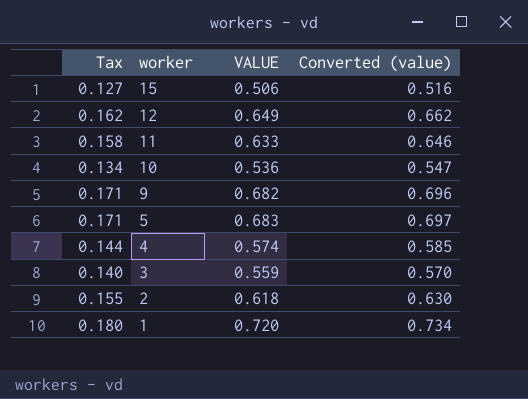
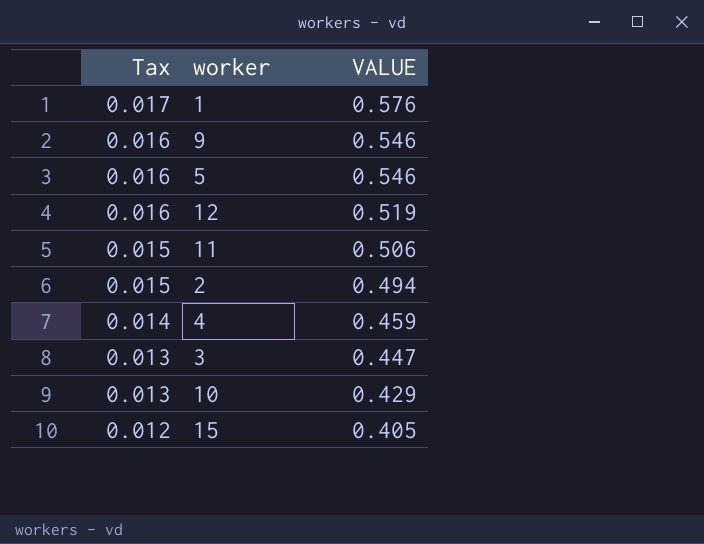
row order: worker descending -> Tax descending
column Converted (value) | formula: [VALUE] * 1.02 -> none
column Tax | formula: [VALUE] * 0.25 -> [VALUE] * 0.03
1 | VALUE: 0.720 -> 0.576
9 | VALUE: 0.682 -> 0.546
5 | VALUE: 0.683 -> 0.546
12 | VALUE: 0.649 -> 0.519
11 | VALUE: 0.633 -> 0.506
2 | VALUE: 0.618 -> 0.494
4 | VALUE: 0.574 -> 0.459
3 | VALUE: 0.559 -> 0.447
10 | VALUE: 0.536 -> 0.429
15 | VALUE: 0.506 -> 0.405

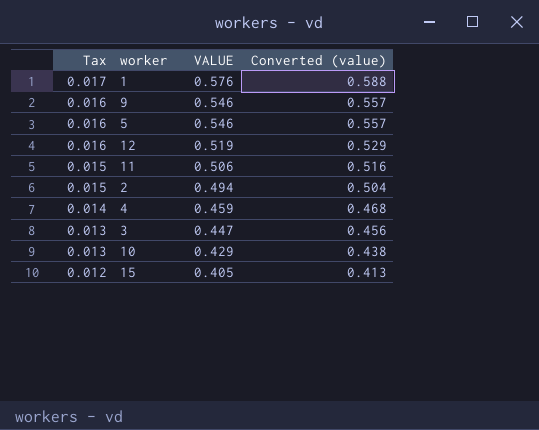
column Converted (value) | formula: none -> [VALUE] * 1.02

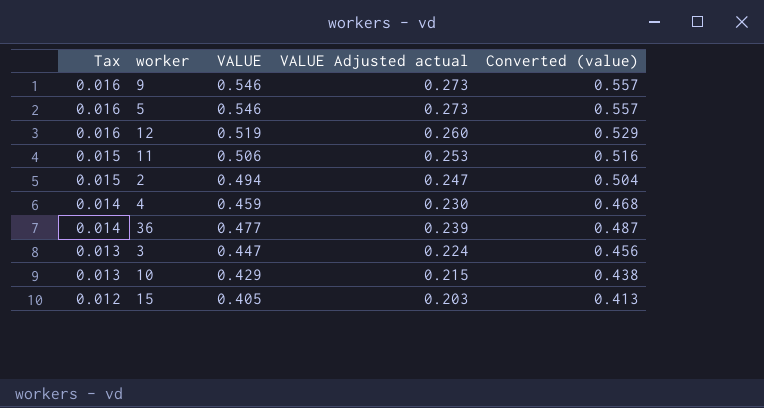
column VALUE Adjusted actual | formula: none -> [VALUE] * 0.5
row 1: 0.017 | 0.576 | 0.588 -> none
row 36: none -> 0.014 | 0.477 | 0.239 | 0.487

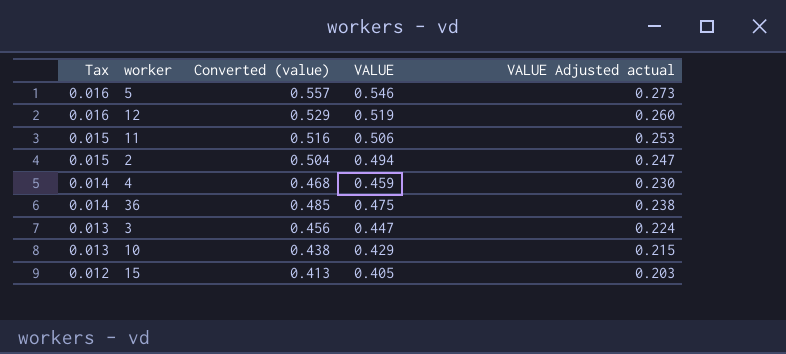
column Converted (value) | position: 5 -> 3
row 9: 0.016 | 0.546 | 0.273 | 0.557 -> none
36 | Converted (value): 0.487 -> 0.485
36 | VALUE: 0.477 -> 0.475
36 | VALUE Adjusted actual: 0.239 -> 0.238

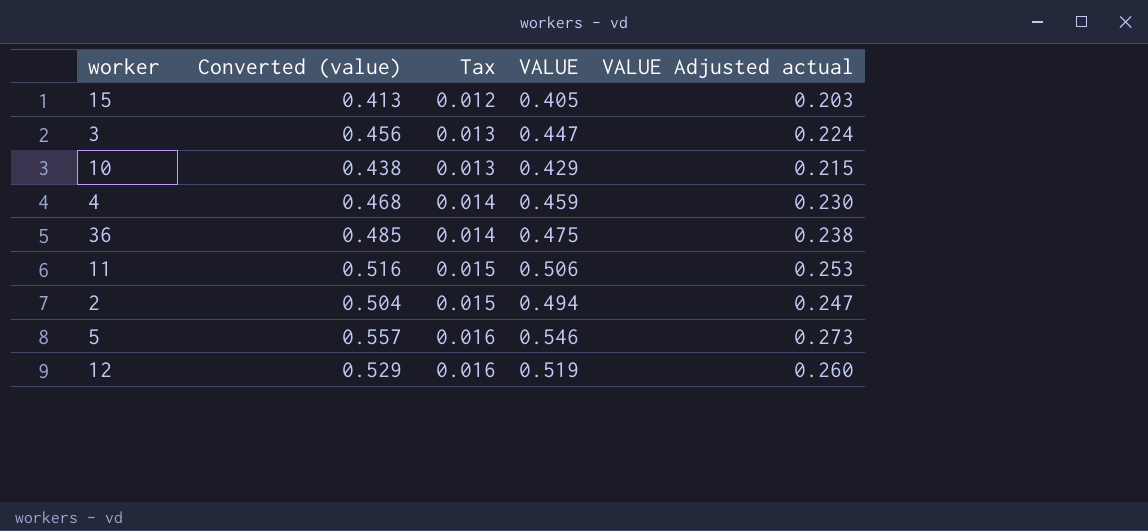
row order: Tax descending -> Tax ascending
column Tax | position: 1 -> 3

